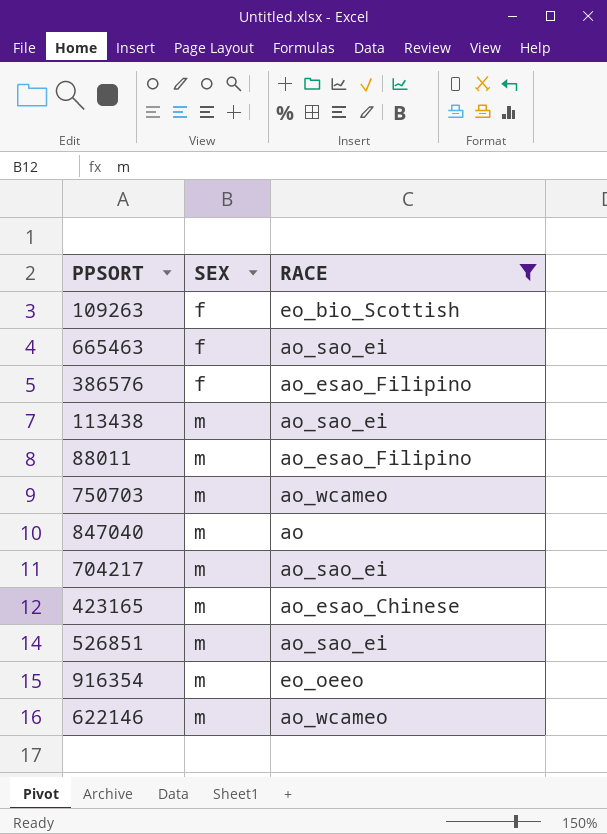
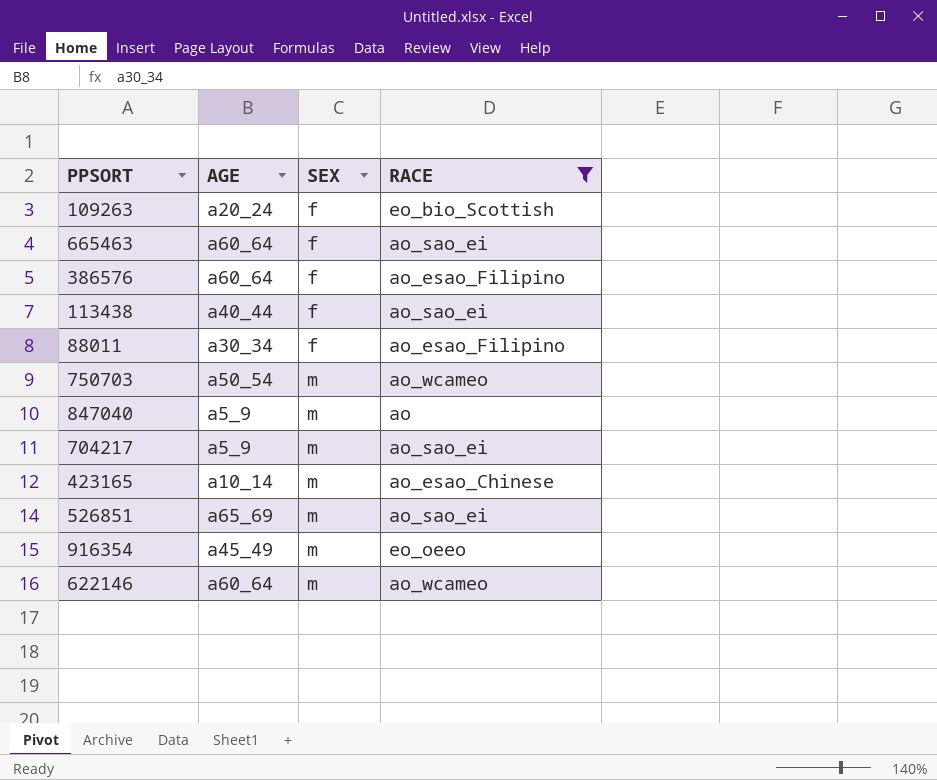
column AGE | position: none -> 2
113438 | SEX: m -> f
88011 | SEX: m -> f

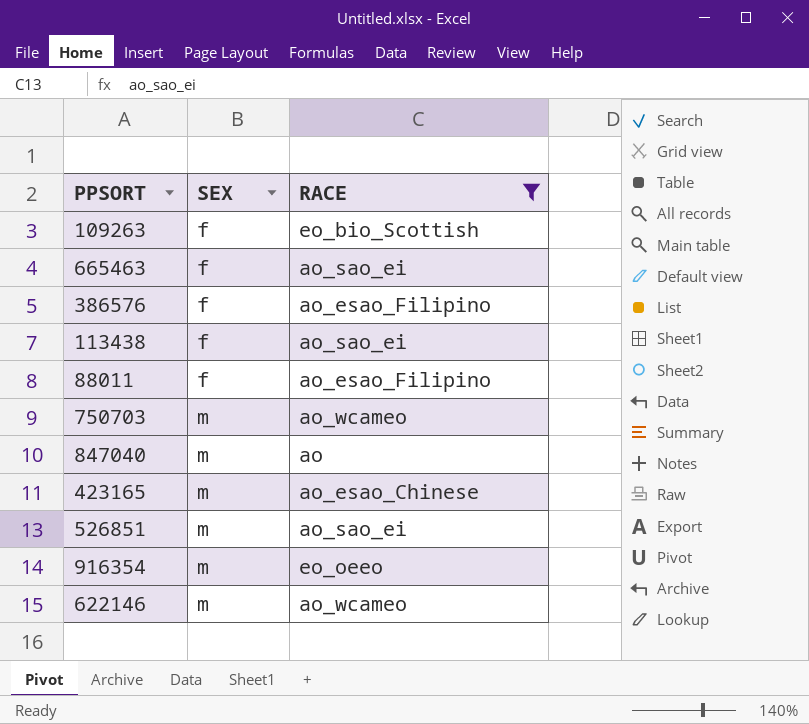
column AGE | position: 2 -> none
row 704217: a5_9 | m | ao_sao_ei -> none

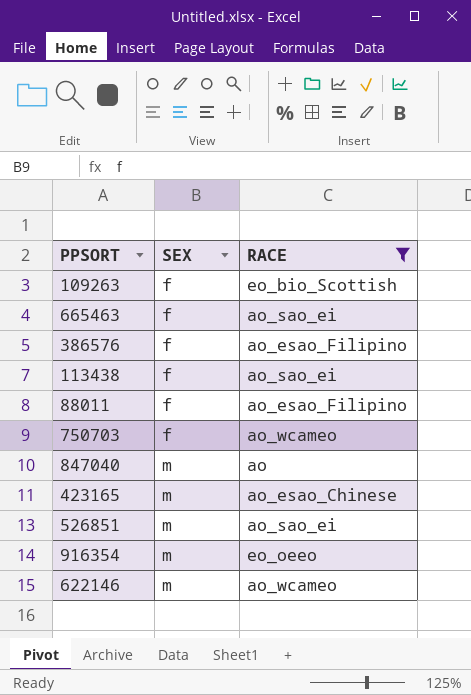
750703 | SEX: m -> f

